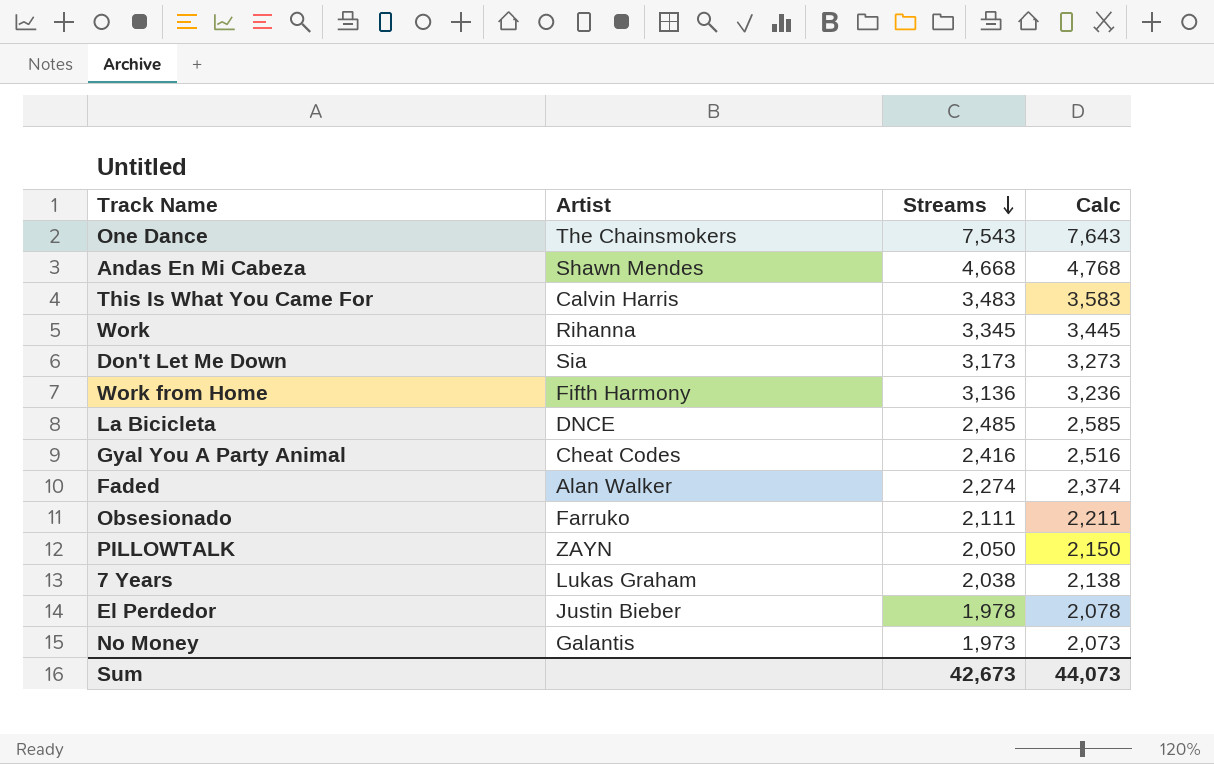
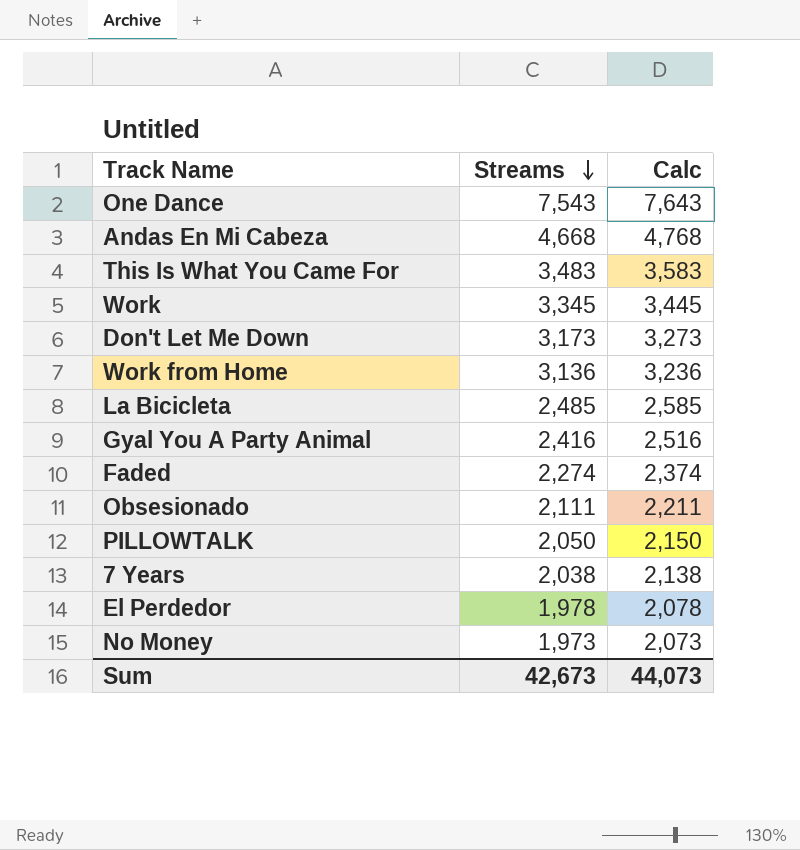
column Artist | position: 2 -> none

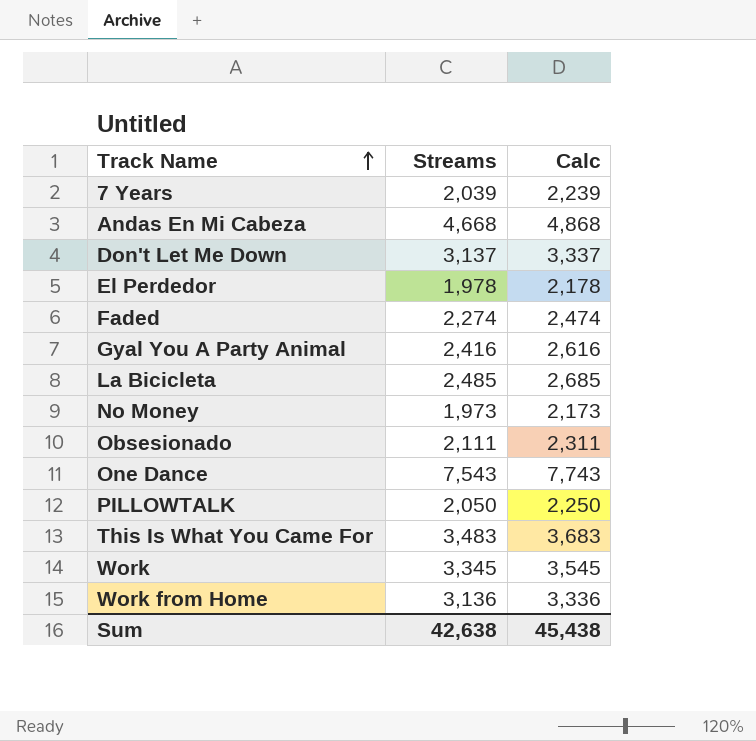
row order: Streams descending -> Track Name ascending
column Calc | formula: [Streams] + 100 -> [Streams] + 200
7 Years | Streams: 2,038 -> 2,039
Don't Let Me Down | Streams: 3,173 -> 3,137
Sum | Streams: 42,673 -> 42,638
Sum | Calc: 44,073 -> 45,438

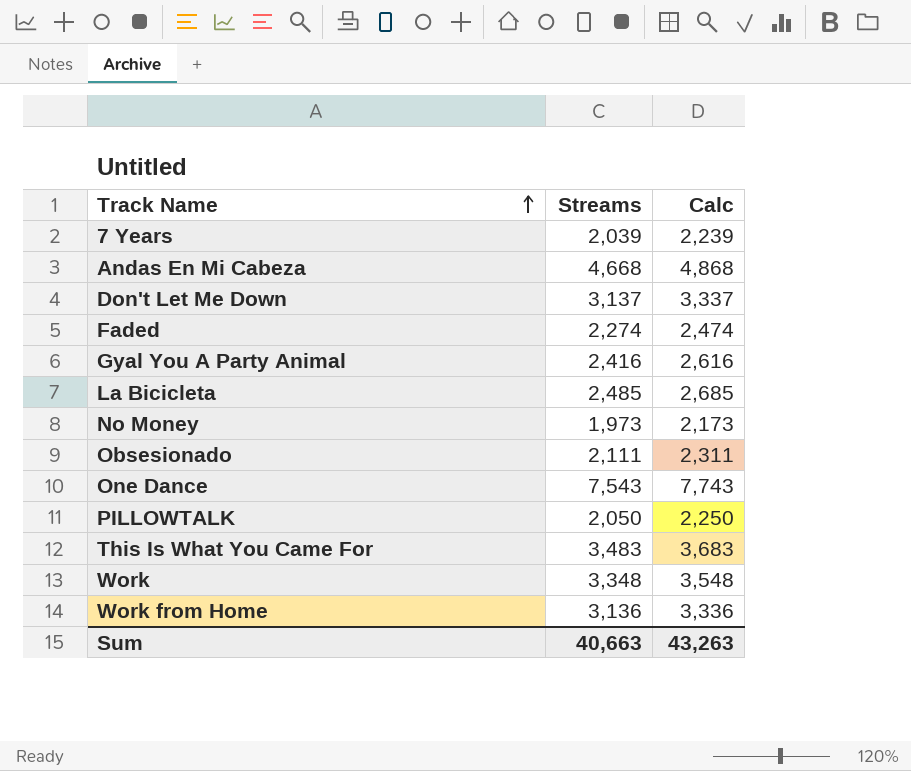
row El Perdedor: 1,978 | 2,178 -> none
Work | Streams: 3,345 -> 3,348
Work | Calc: 3,545 -> 3,548
Sum | Streams: 42,638 -> 40,663
Sum | Calc: 45,438 -> 43,263

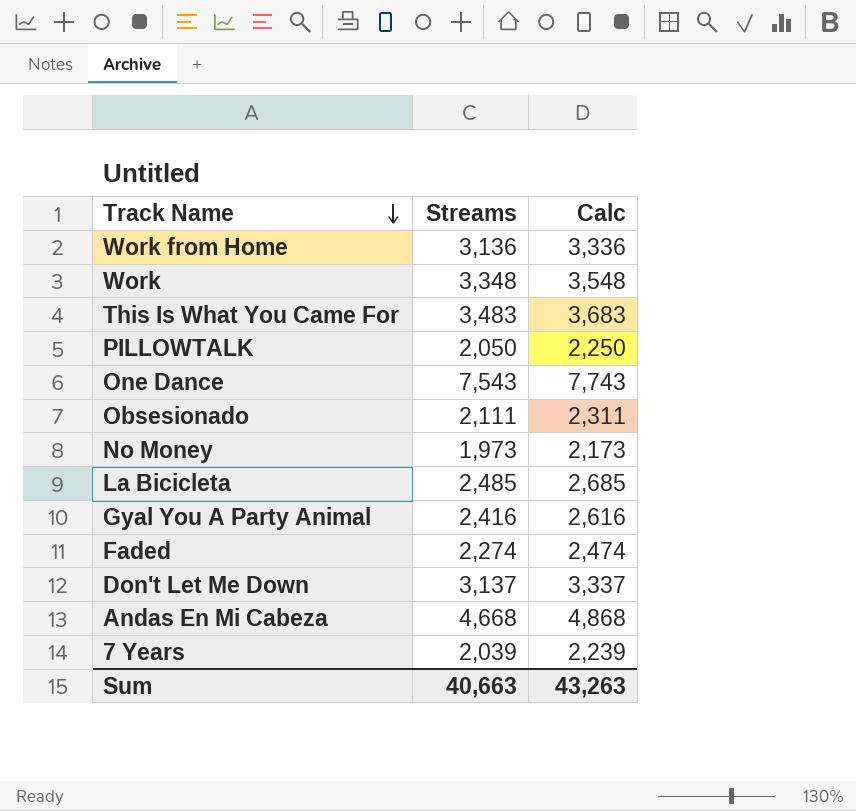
row order: Track Name ascending -> Track Name descending

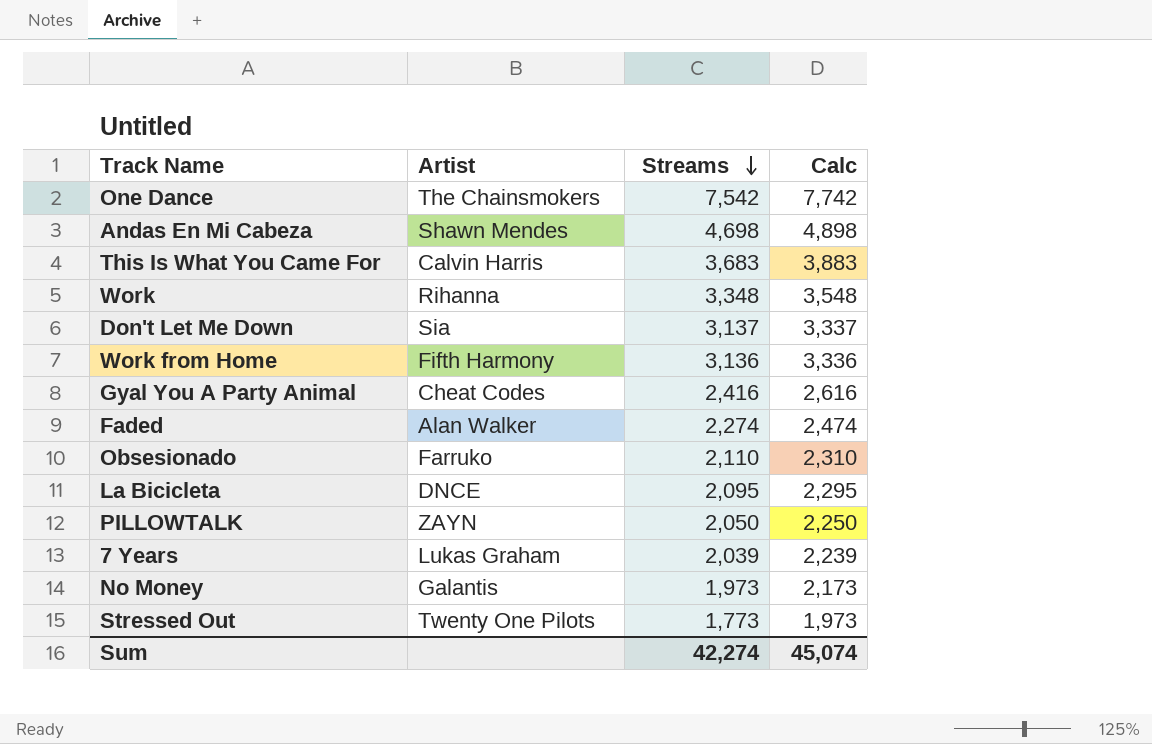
row order: Track Name descending -> Streams descending
column Artist | position: none -> 2
One Dance | Streams: 7,543 -> 7,542
One Dance | Calc: 7,743 -> 7,742
Andas En Mi Cabeza | Streams: 4,668 -> 4,698
Andas En Mi Cabeza | Calc: 4,868 -> 4,898
This Is What You Came For | Streams: 3,483 -> 3,683
This Is What You Came For | Calc: 3,683 -> 3,883
Obsesionado | Streams: 2,111 -> 2,110
Obsesionado | Calc: 2,311 -> 2,310
La Bicicleta | Streams: 2,485 -> 2,095
La Bicicleta | Calc: 2,685 -> 2,295
row Stressed Out: none -> Twenty One Pilots | 1,773 | 1,973
Sum | Streams: 40,663 -> 42,274
Sum | Calc: 43,263 -> 45,074

